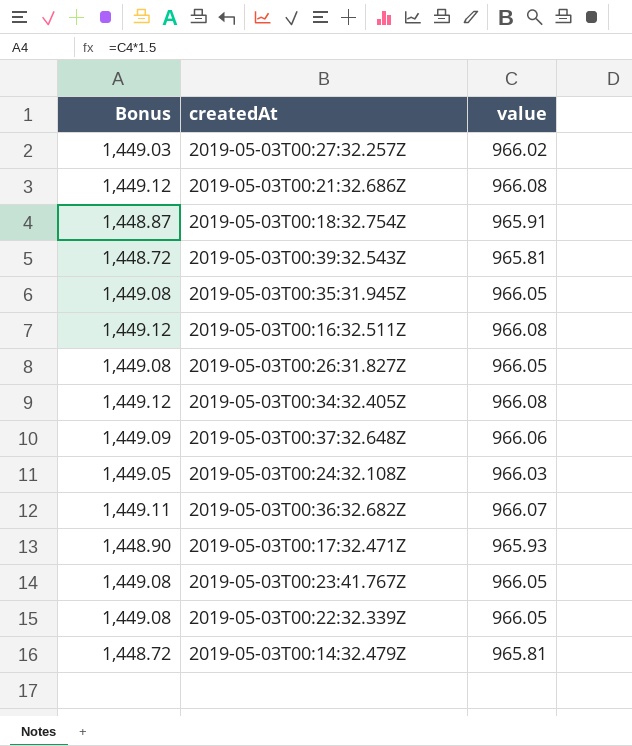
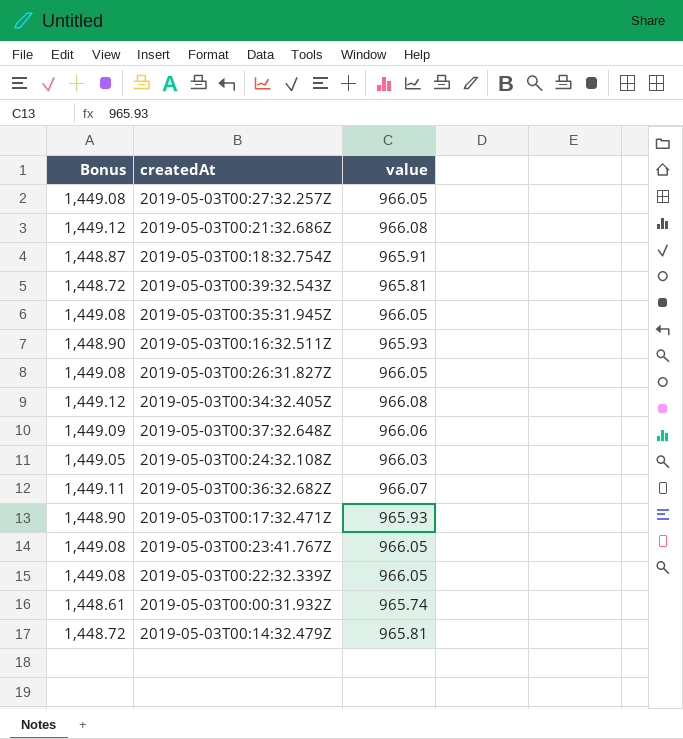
2019-05-03T00:27:32.257Z | Bonus: 1,449.03 -> 1,449.08
2019-05-03T00:27:32.257Z | value: 966.02 -> 966.05
2019-05-03T00:16:32.511Z | Bonus: 1,449.12 -> 1,448.90
2019-05-03T00:16:32.511Z | value: 966.08 -> 965.93
row 2019-05-03T00:00:31.932Z: none -> 1,448.61 | 965.74

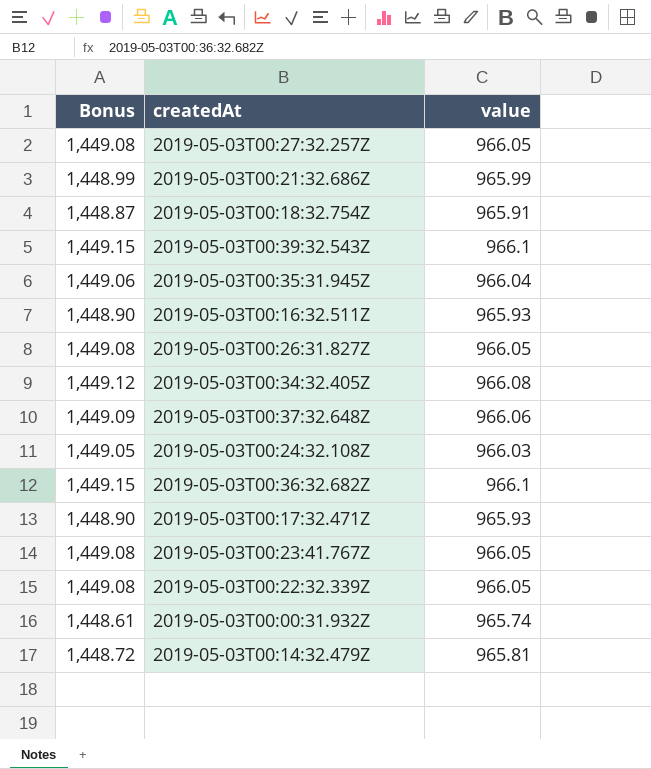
2019-05-03T00:21:32.686Z | Bonus: 1,449.12 -> 1,448.99
2019-05-03T00:21:32.686Z | value: 966.08 -> 965.99
2019-05-03T00:39:32.543Z | Bonus: 1,448.72 -> 1,449.15
2019-05-03T00:39:32.543Z | value: 965.81 -> 966.1
2019-05-03T00:35:31.945Z | Bonus: 1,449.08 -> 1,449.06
2019-05-03T00:35:31.945Z | value: 966.05 -> 966.04
2019-05-03T00:36:32.682Z | Bonus: 1,449.11 -> 1,449.15
2019-05-03T00:36:32.682Z | value: 966.07 -> 966.1

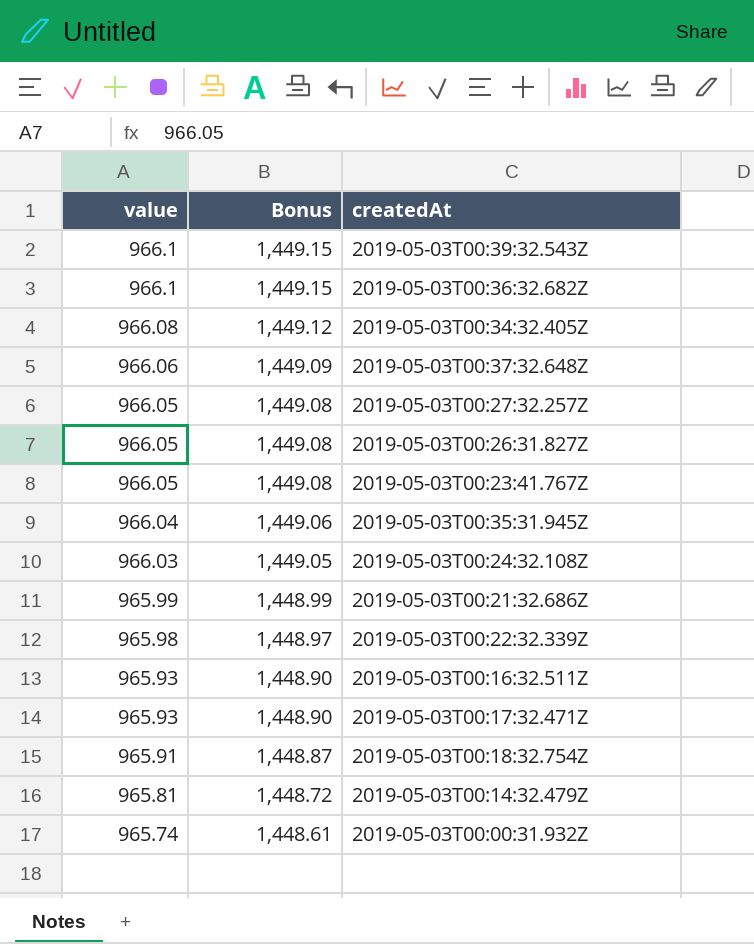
row order: none -> value descending
column value | position: 3 -> 1
2019-05-03T00:22:32.339Z | value: 966.05 -> 965.98
2019-05-03T00:22:32.339Z | Bonus: 1,449.08 -> 1,448.97

